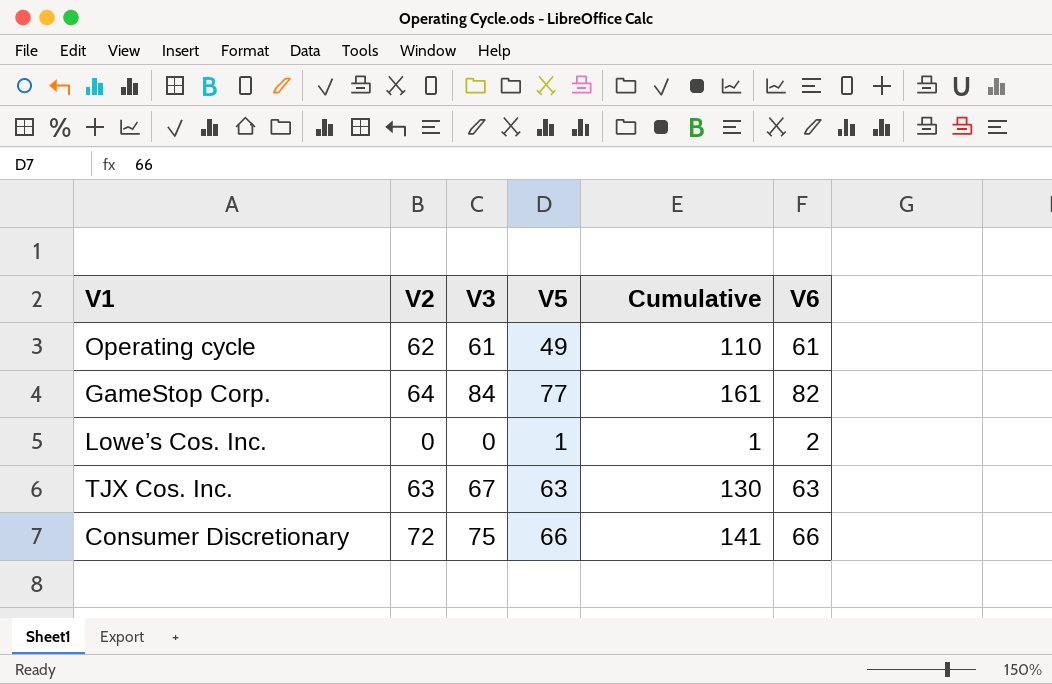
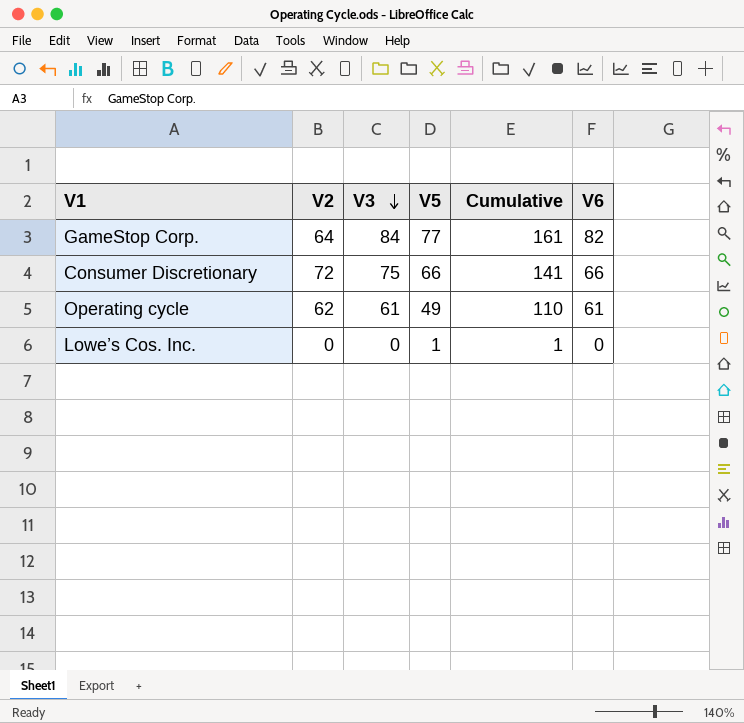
row order: none -> V3 descending
row TJX Cos. Inc.: 63 | 67 | 63 | 130 | 63 -> none
Lowe’s Cos. Inc. | V6: 2 -> 0

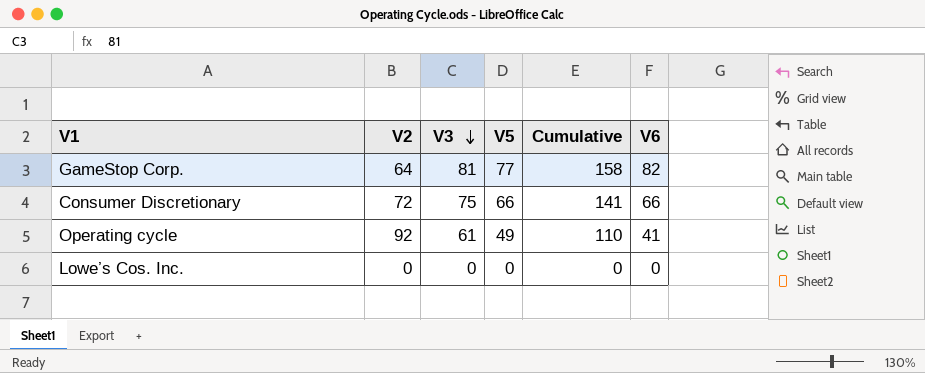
GameStop Corp. | V3: 84 -> 81
GameStop Corp. | Cumulative: 161 -> 158
Operating cycle | V2: 62 -> 92
Operating cycle | V6: 61 -> 41
Lowe’s Cos. Inc. | V5: 1 -> 0
Lowe’s Cos. Inc. | Cumulative: 1 -> 0

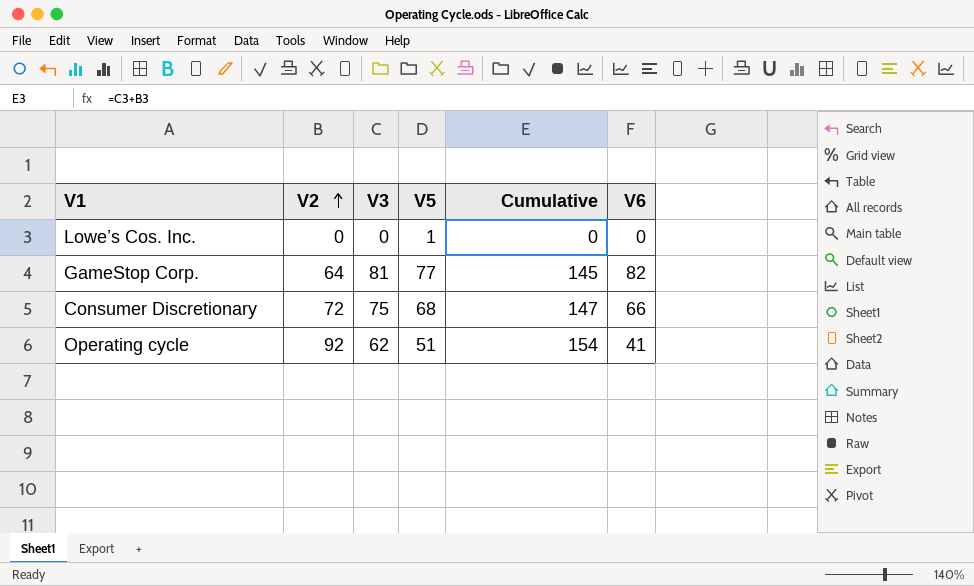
row order: V3 descending -> V2 ascending
column Cumulative | formula: [V3] + [V5] -> [V2] + [V3]
Lowe’s Cos. Inc. | V5: 0 -> 1
Consumer Discretionary | V5: 66 -> 68
Operating cycle | V3: 61 -> 62
Operating cycle | V5: 49 -> 51

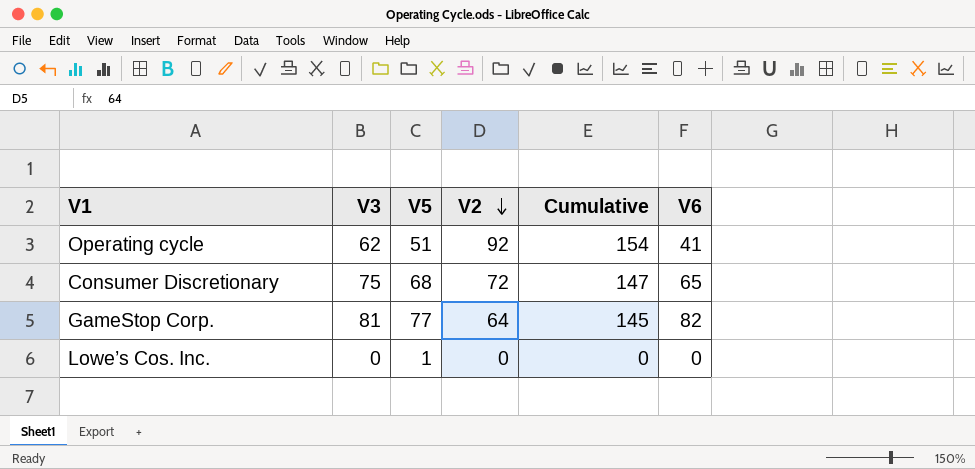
row order: V2 ascending -> V2 descending
column V2 | position: 2 -> 4
Consumer Discretionary | V6: 66 -> 65

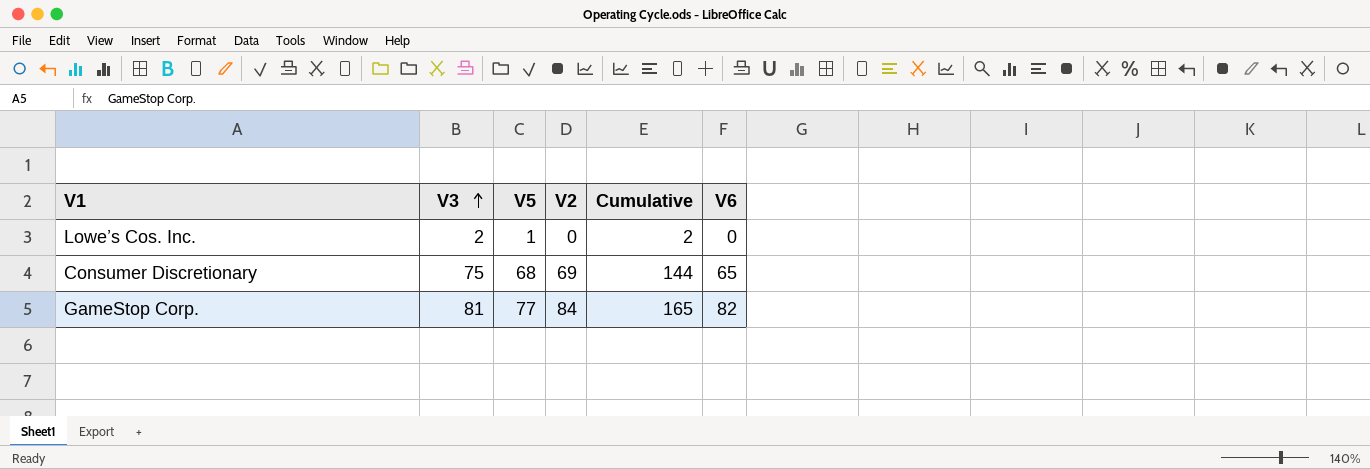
row order: V2 descending -> V3 ascending
row Operating cycle: 62 | 51 | 92 | 154 | 41 -> none
Lowe’s Cos. Inc. | V3: 0 -> 2
Lowe’s Cos. Inc. | Cumulative: 0 -> 2
Consumer Discretionary | V2: 72 -> 69
Consumer Discretionary | Cumulative: 147 -> 144
GameStop Corp. | V2: 64 -> 84
GameStop Corp. | Cumulative: 145 -> 165

